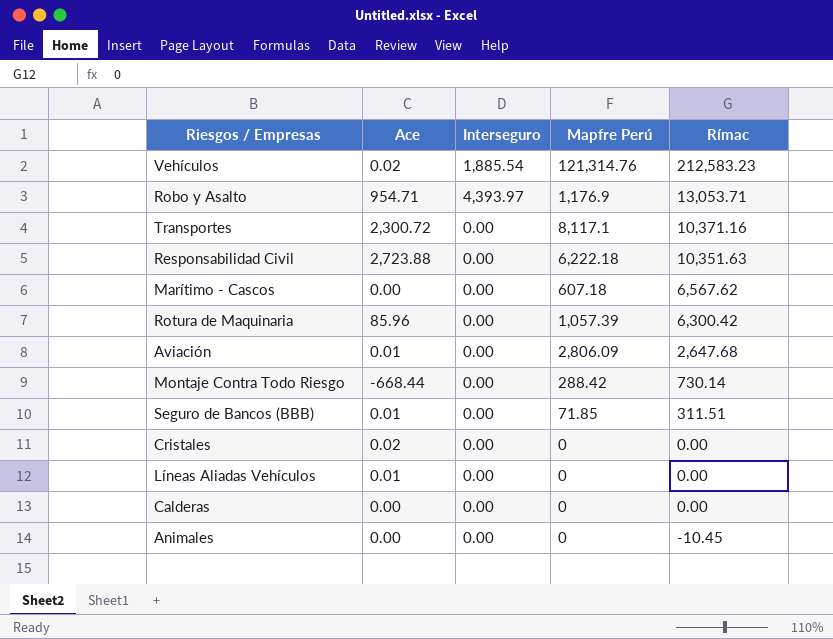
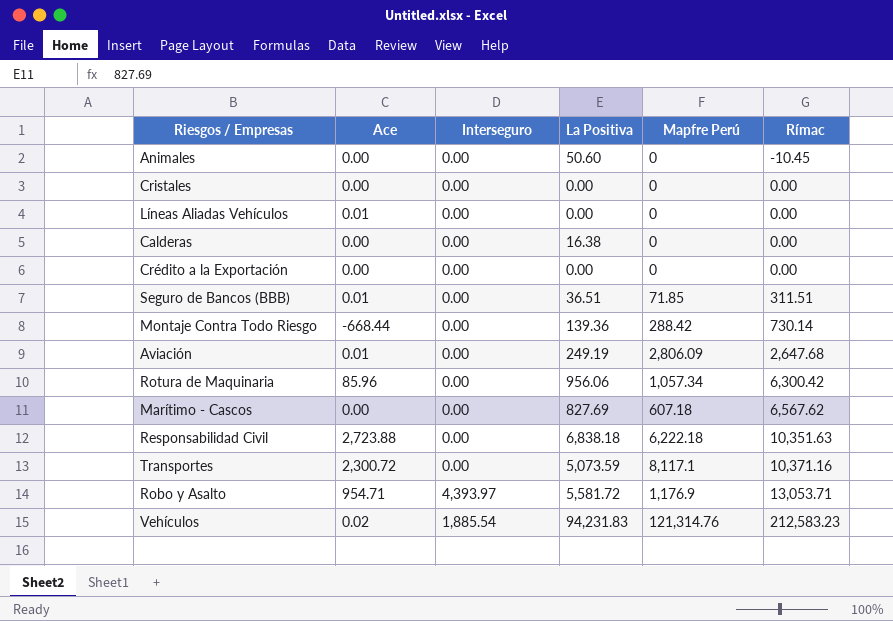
row order: Rímac descending -> Rímac ascending
column La Positiva | position: none -> 4
Cristales | Ace: 0.02 -> 0.00
row Crédito a la Exportación: none -> 0.00 | 0.00 | 0.00 | 0 | 0.00
Rotura de Maquinaria | Mapfre Perú: 1,057.39 -> 1,057.34

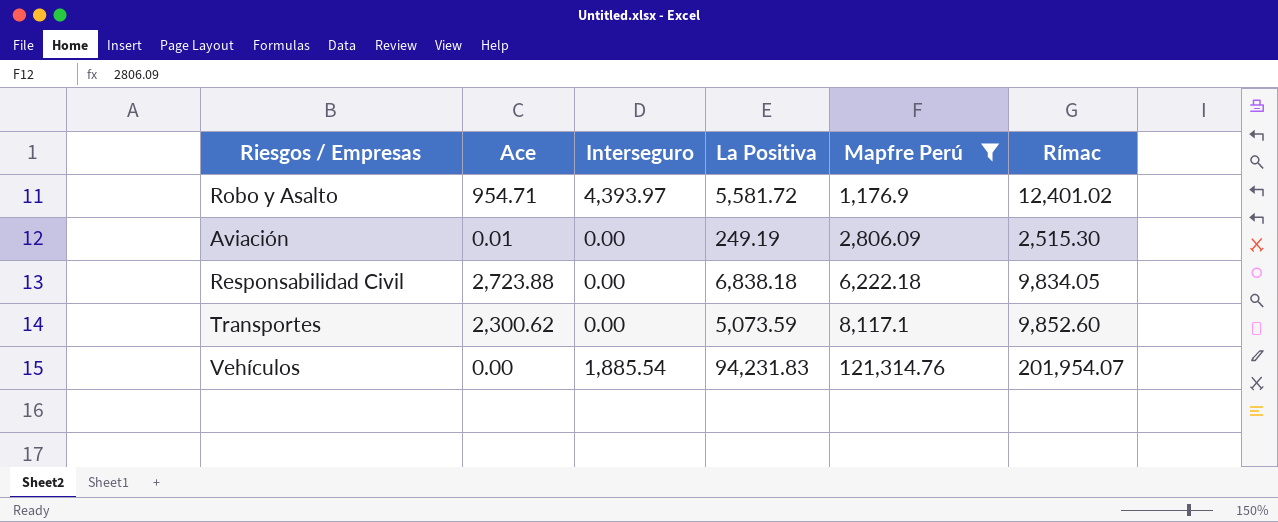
filter: none -> Mapfre Perú >= 1,176.9
row order: Rímac ascending -> Mapfre Perú ascending
Robo y Asalto | Rímac: 13,053.71 -> 12,401.02
Aviación | Rímac: 2,647.68 -> 2,515.30
Responsabilidad Civil | Rímac: 10,351.63 -> 9,834.05
Transportes | Ace: 2,300.72 -> 2,300.62
Transportes | Rímac: 10,371.16 -> 9,852.60
Vehículos | Ace: 0.02 -> 0.00
Vehículos | Rímac: 212,583.23 -> 201,954.07

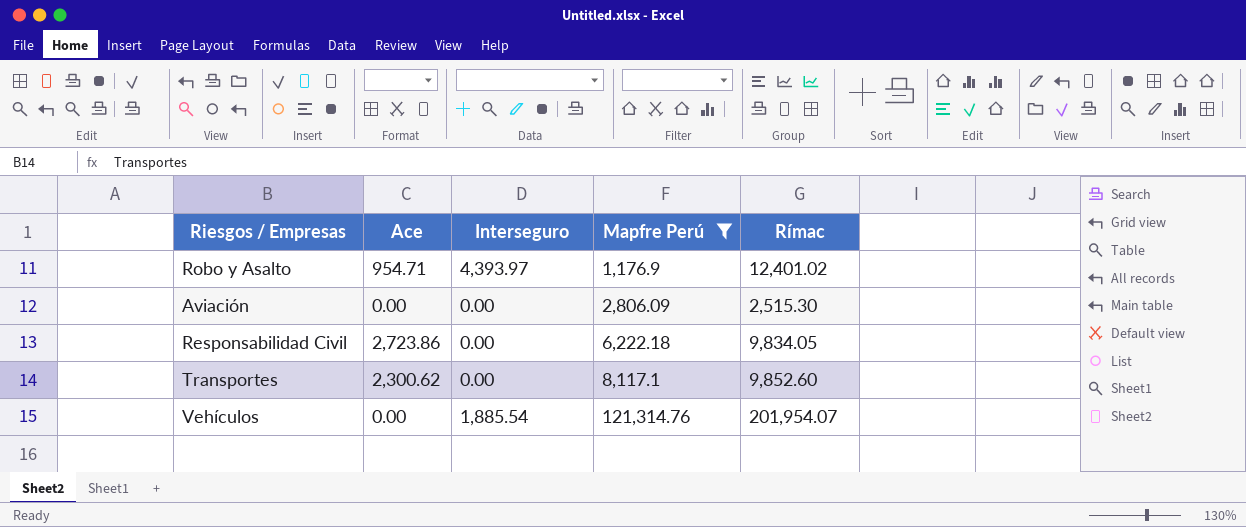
column La Positiva | position: 4 -> none
Aviación | Ace: 0.01 -> 0.00
Responsabilidad Civil | Ace: 2,723.88 -> 2,723.86

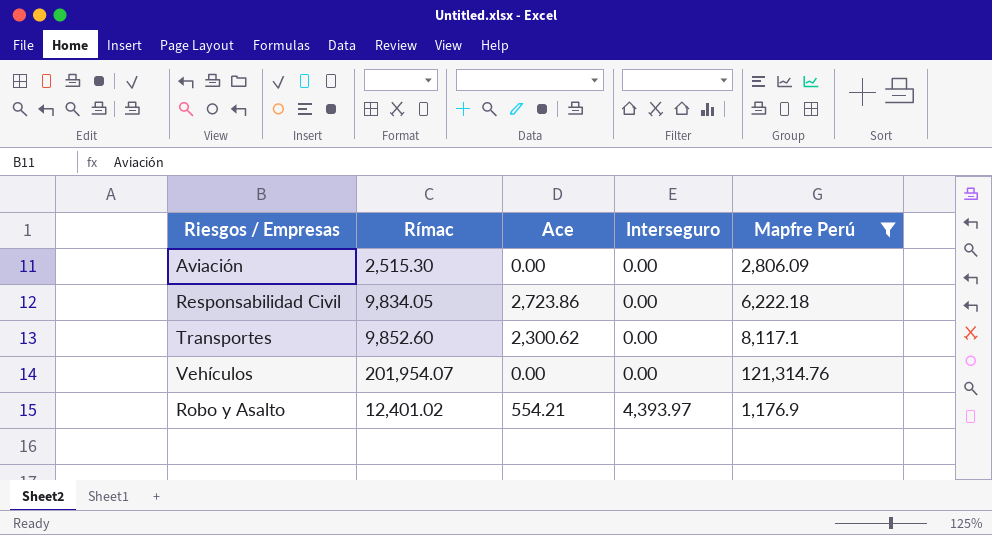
row order: Mapfre Perú ascending -> Interseguro ascending
column Rímac | position: 5 -> 2
Vehículos | Interseguro: 1,885.54 -> 0.00
Robo y Asalto | Ace: 954.71 -> 554.21

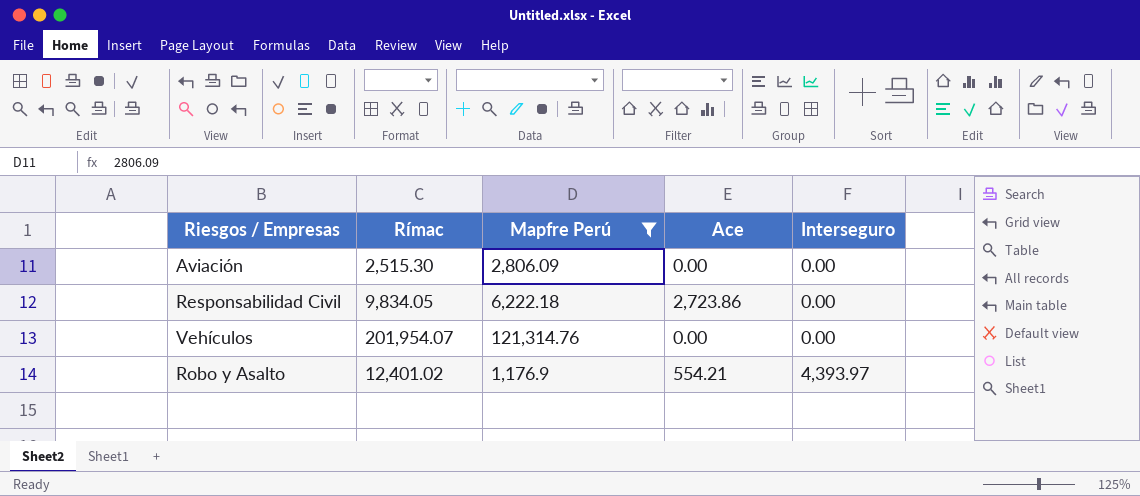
column Mapfre Perú | position: 5 -> 3
row Transportes: 9,852.60 | 2,300.62 | 0.00 | 8,117.1 -> none

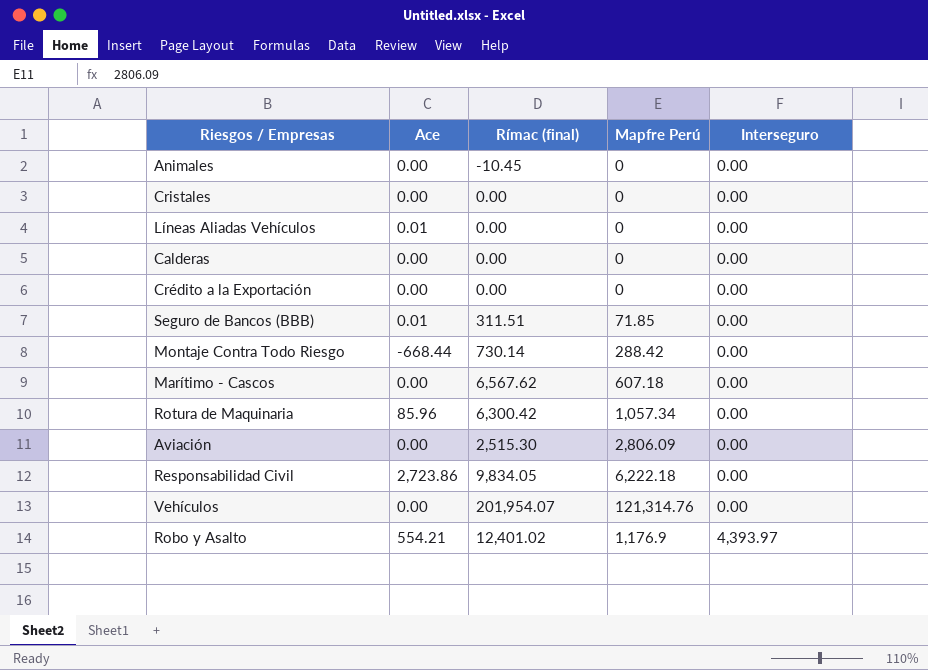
filter: Mapfre Perú >= 1,176.9 -> none
column Ace | position: 4 -> 2
column name: Rímac -> Rímac (final)

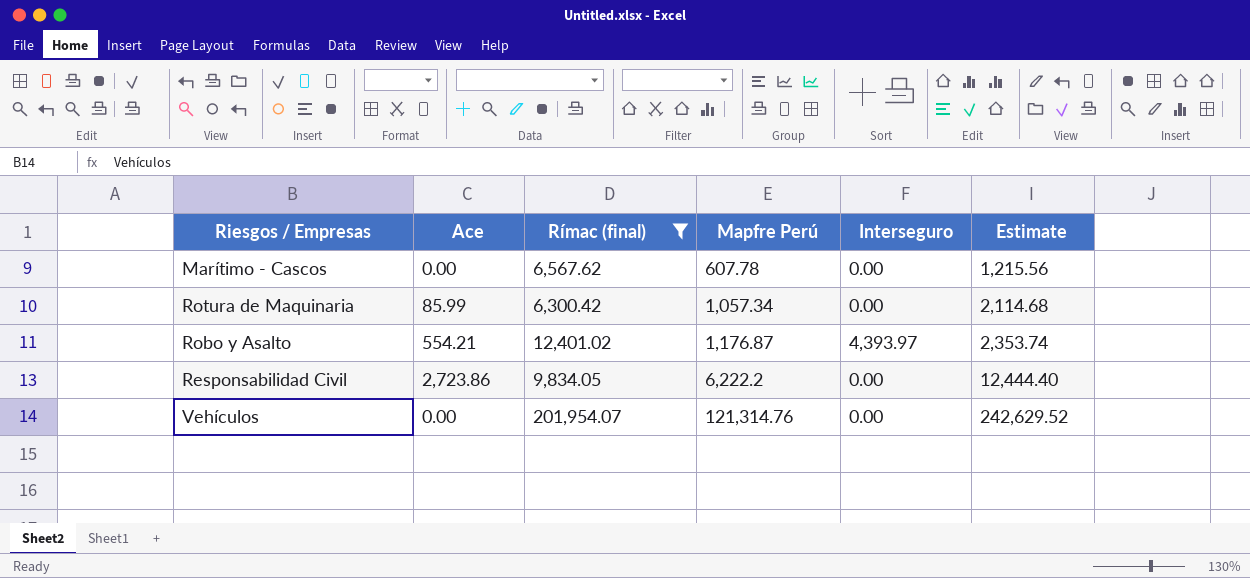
filter: none -> Rímac (final) >= 6,300.42
row order: Interseguro ascending -> Mapfre Perú ascending
column Estimate | formula: none -> [Mapfre Perú] * 2
Marítimo - Cascos | Mapfre Perú: 607.18 -> 607.78
Rotura de Maquinaria | Ace: 85.96 -> 85.99
Robo y Asalto | Mapfre Perú: 1,176.9 -> 1,176.87
Responsabilidad Civil | Mapfre Perú: 6,222.18 -> 6,222.2

